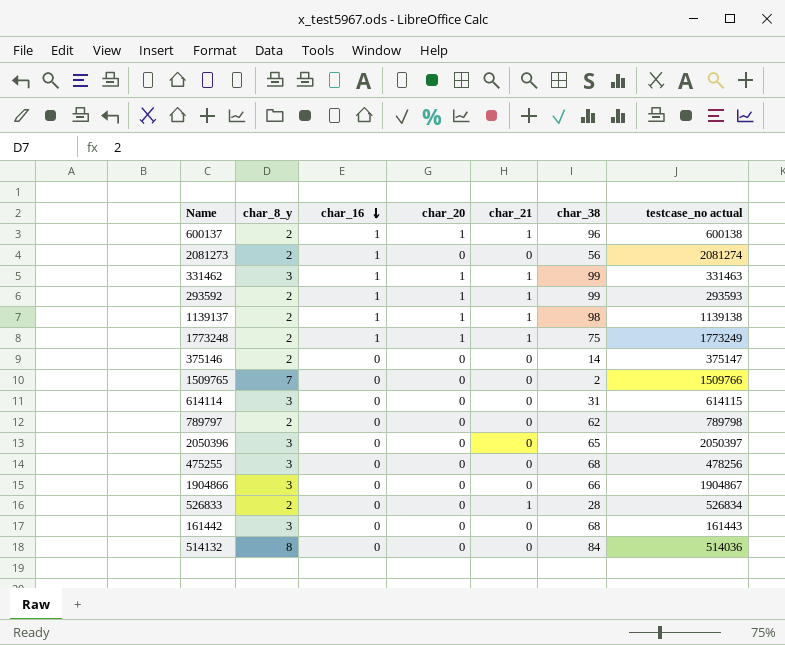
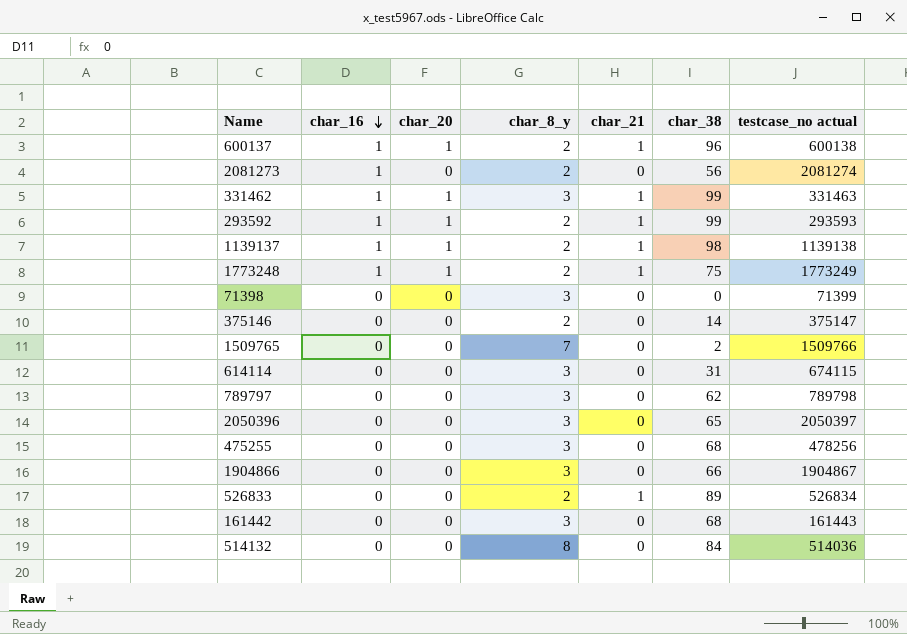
column char_8_y | position: 2 -> 4
row 71398: none -> 0 | 0 | 3 | 0 | 0 | 71399
614114 | testcase_no actual: 614115 -> 674115
789797 | char_8_y: 2 -> 3
526833 | char_38: 28 -> 89

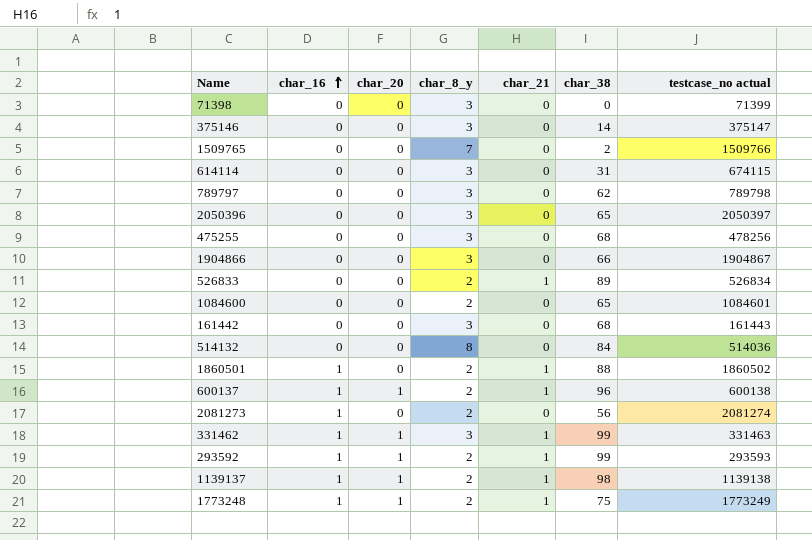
row order: char_16 descending -> char_16 ascending
375146 | char_8_y: 2 -> 3
row 1084600: none -> 0 | 0 | 2 | 0 | 65 | 1084601
row 1860501: none -> 1 | 0 | 2 | 1 | 88 | 1860502

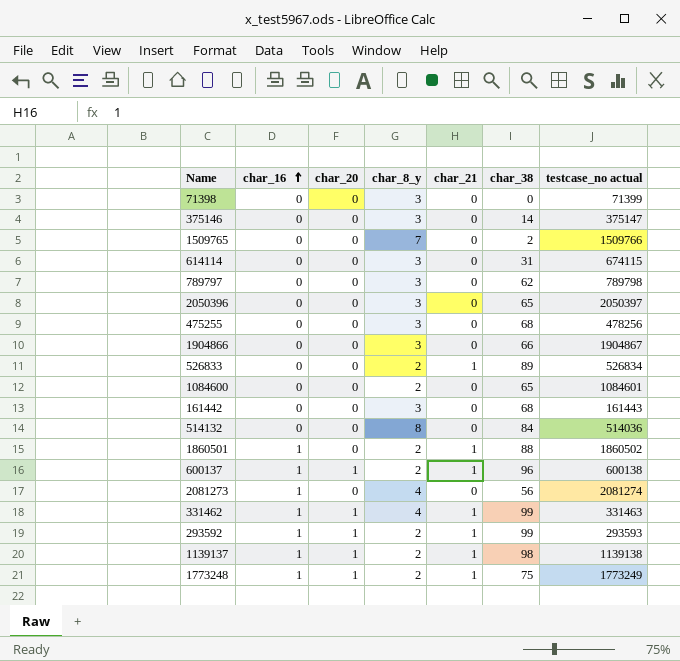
2081273 | char_8_y: 2 -> 4
331462 | char_8_y: 3 -> 4

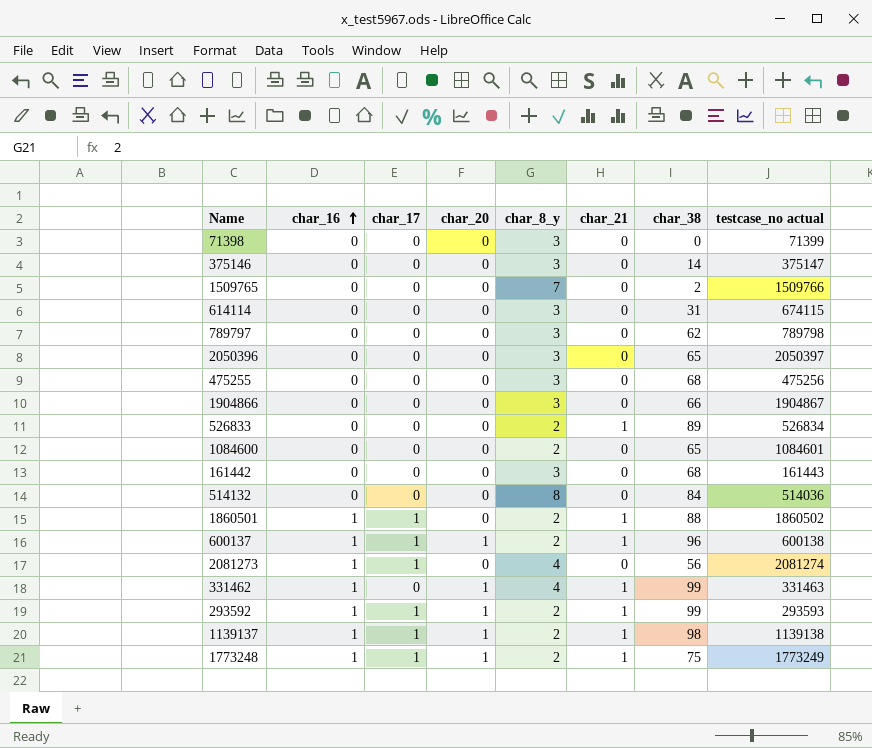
column char_17 | position: none -> 3
475255 | testcase_no actual: 478256 -> 475256

